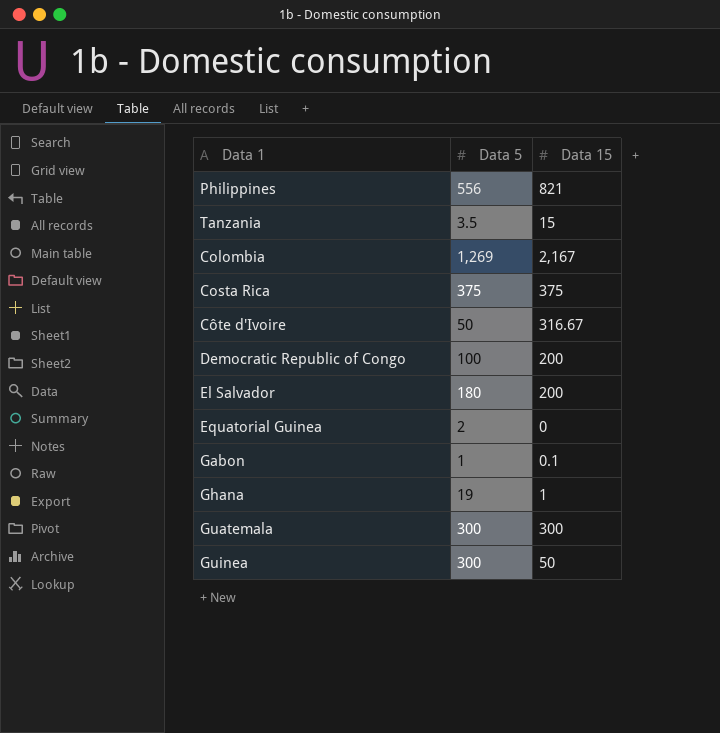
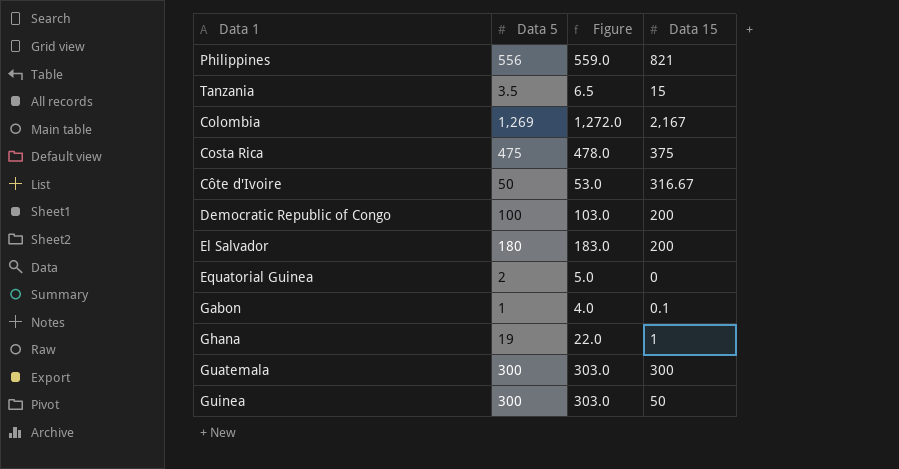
column Figure | formula: none -> [Data 5] + 3
Costa Rica | Data 5: 375 -> 475

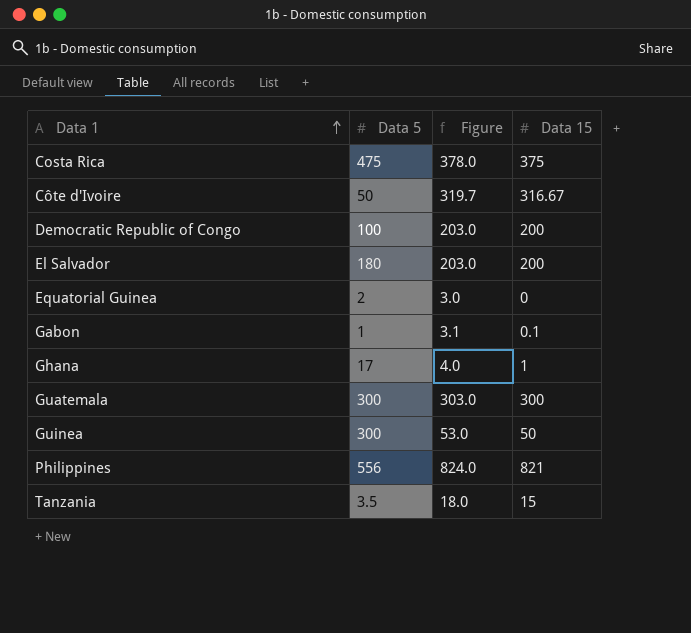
row order: none -> Data 1 ascending
column Figure | formula: [Data 5] + 3 -> [Data 15] + 3
row Colombia: 1,269 | 1,272.0 | 2,167 -> none
Ghana | Data 5: 19 -> 17

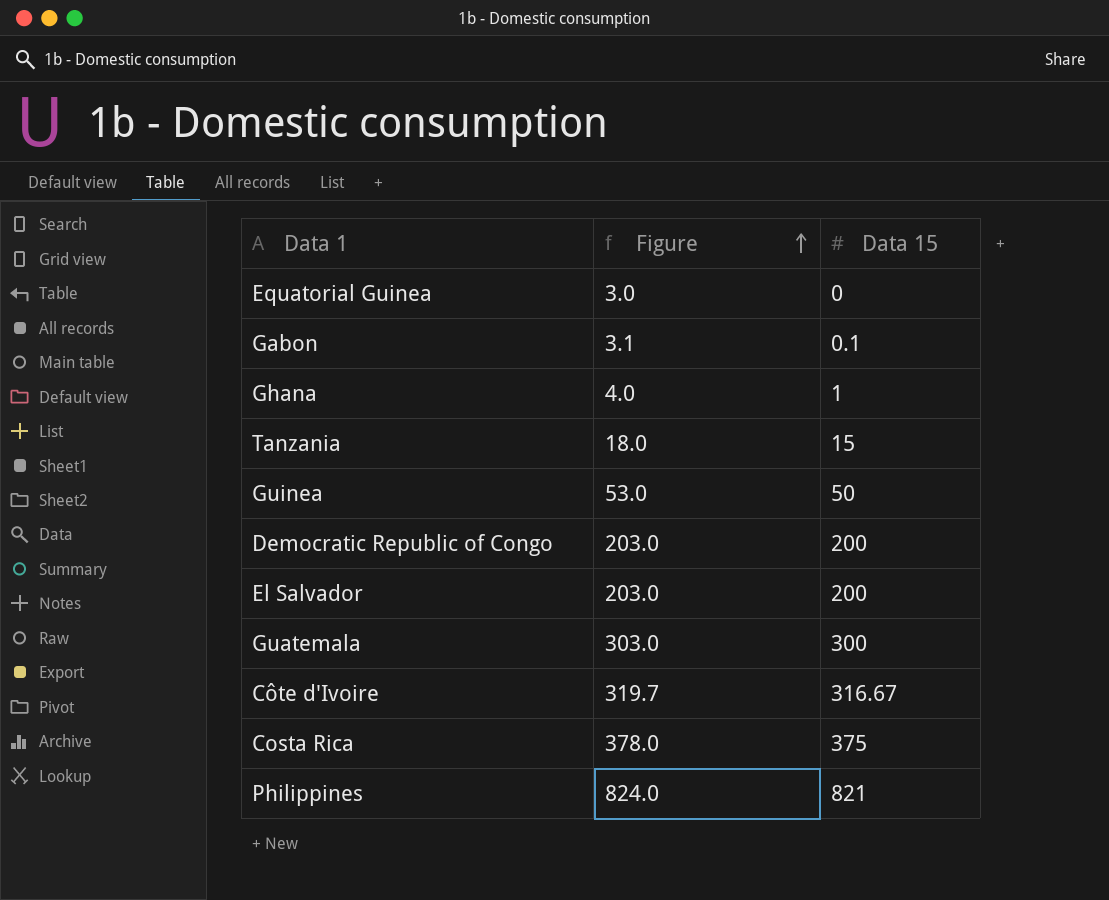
row order: Data 1 ascending -> Figure ascending
column Data 5 | position: 2 -> none

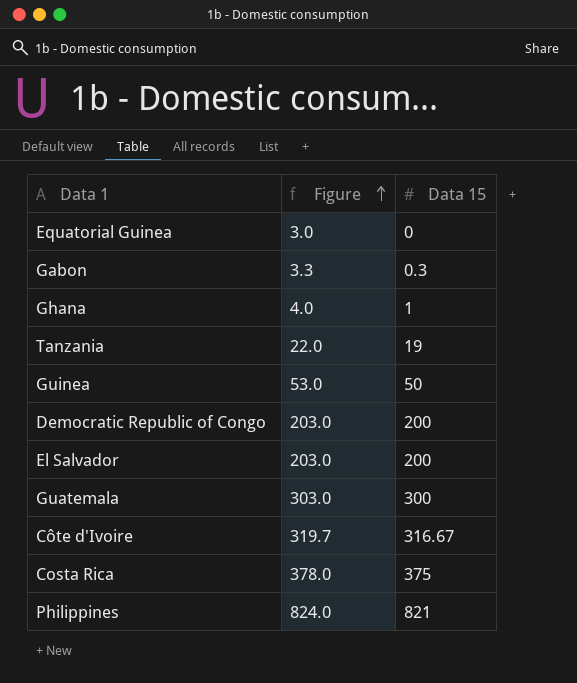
Gabon | Figure: 3.1 -> 3.3
Gabon | Data 15: 0.1 -> 0.3
Tanzania | Figure: 18.0 -> 22.0
Tanzania | Data 15: 15 -> 19

